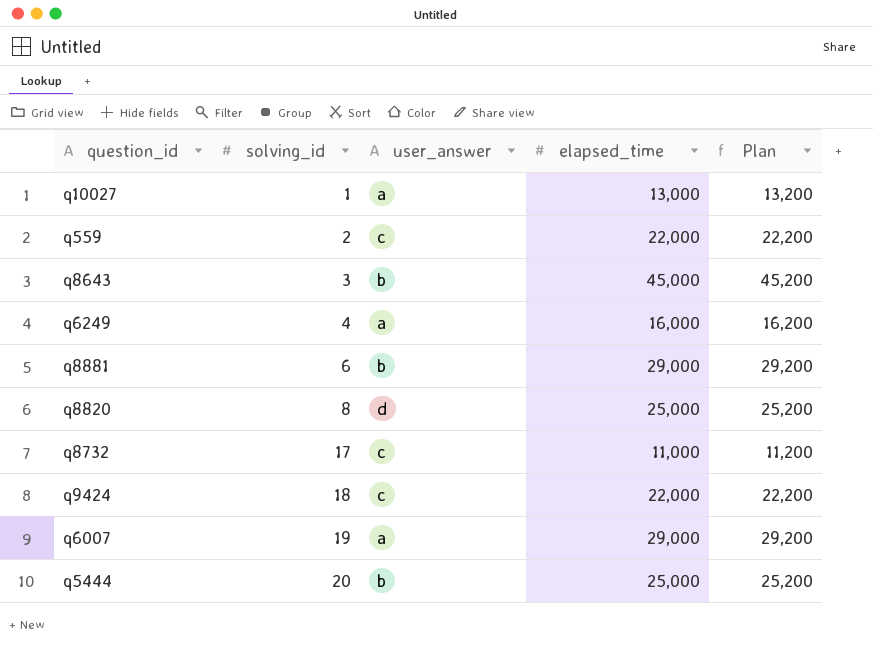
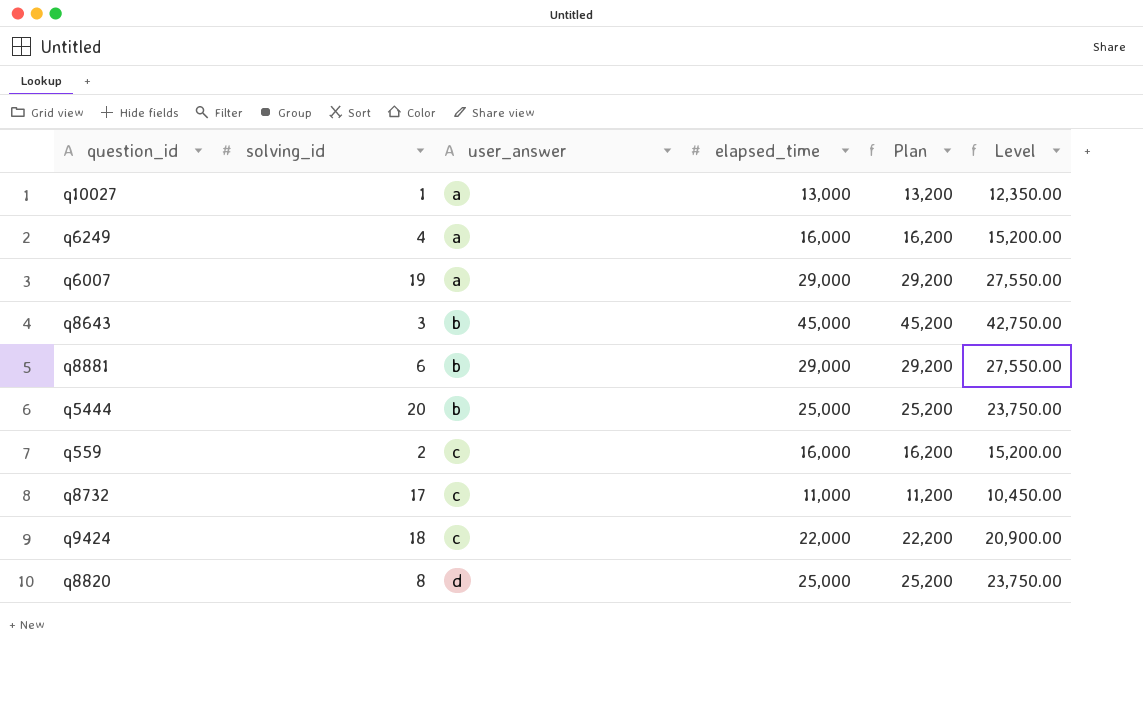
row order: solving_id ascending -> user_answer ascending
column Level | formula: none -> [elapsed_time] * 0.95
q559 | elapsed_time: 22,000 -> 16,000
q559 | Plan: 22,200 -> 16,200

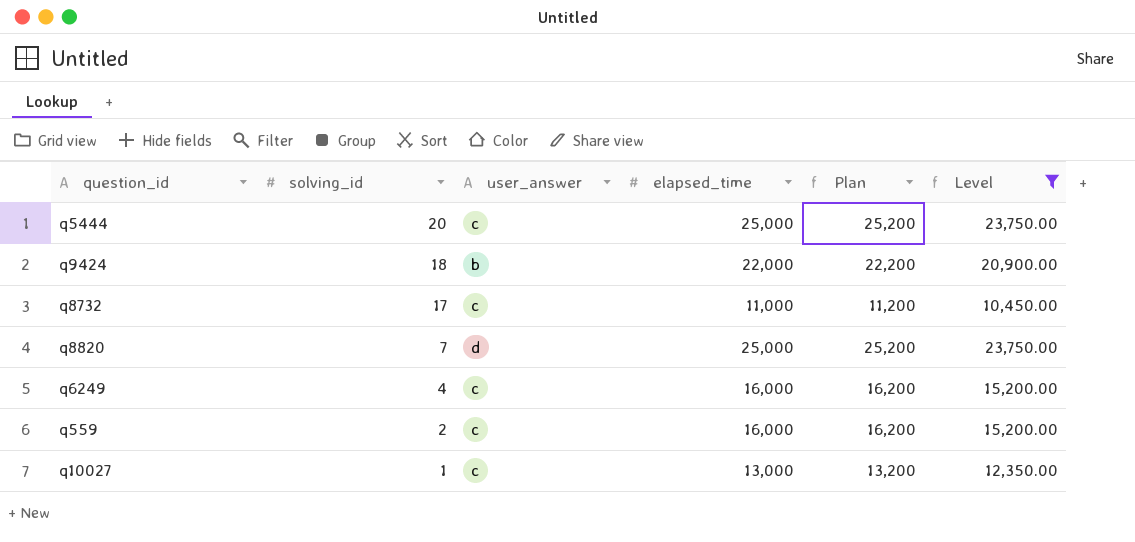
filter: none -> Level <= 23,750.00
row order: user_answer ascending -> solving_id descending
q5444 | user_answer: b -> c
q9424 | user_answer: c -> b
q8820 | solving_id: 8 -> 7
q6249 | user_answer: a -> c
q10027 | user_answer: a -> c

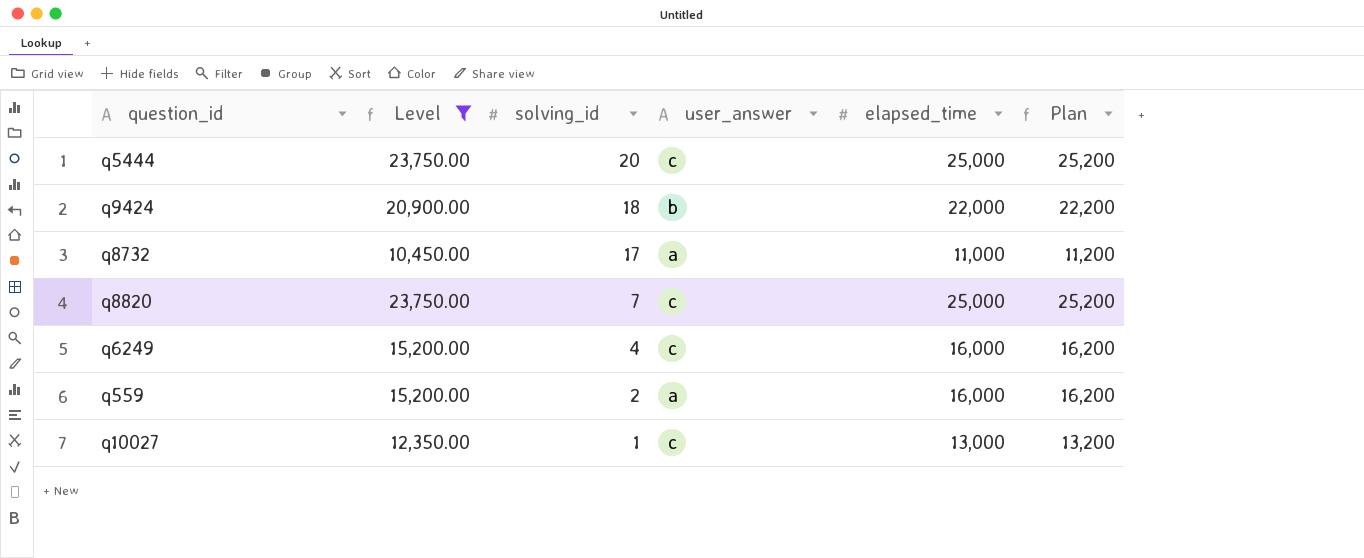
column Level | position: 6 -> 2
q8732 | user_answer: c -> a
q8820 | user_answer: d -> c
q559 | user_answer: c -> a

